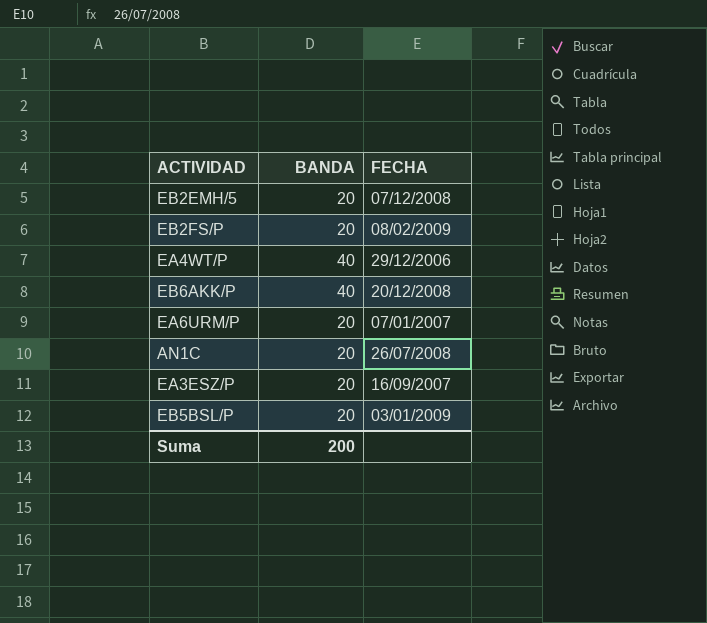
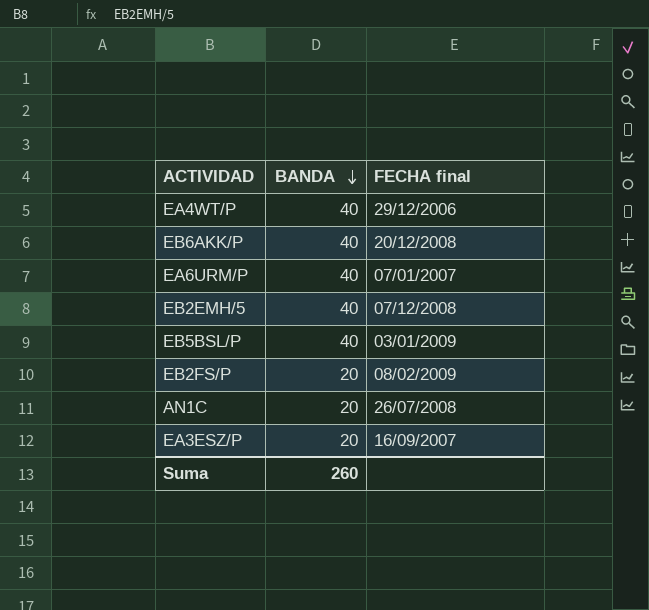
row order: none -> BANDA descending
column name: FECHA -> FECHA final
EA6URM/P | BANDA: 20 -> 40
EB2EMH/5 | BANDA: 20 -> 40
EB5BSL/P | BANDA: 20 -> 40
Suma | BANDA: 200 -> 260

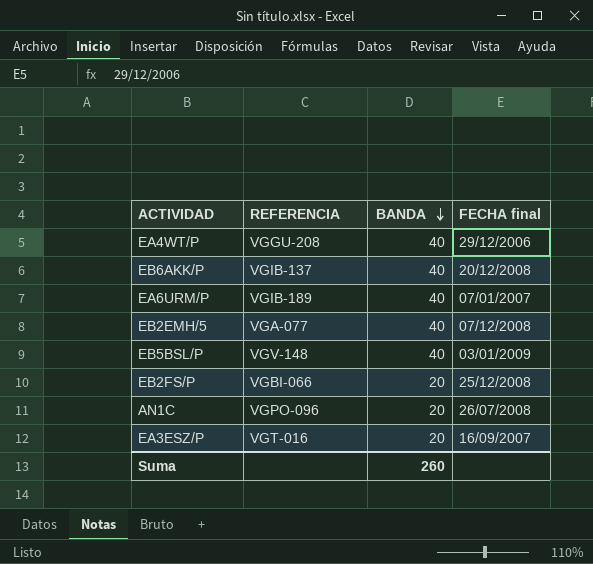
column REFERENCIA | position: none -> 2
EB2FS/P | FECHA final: 08/02/2009 -> 25/12/2008

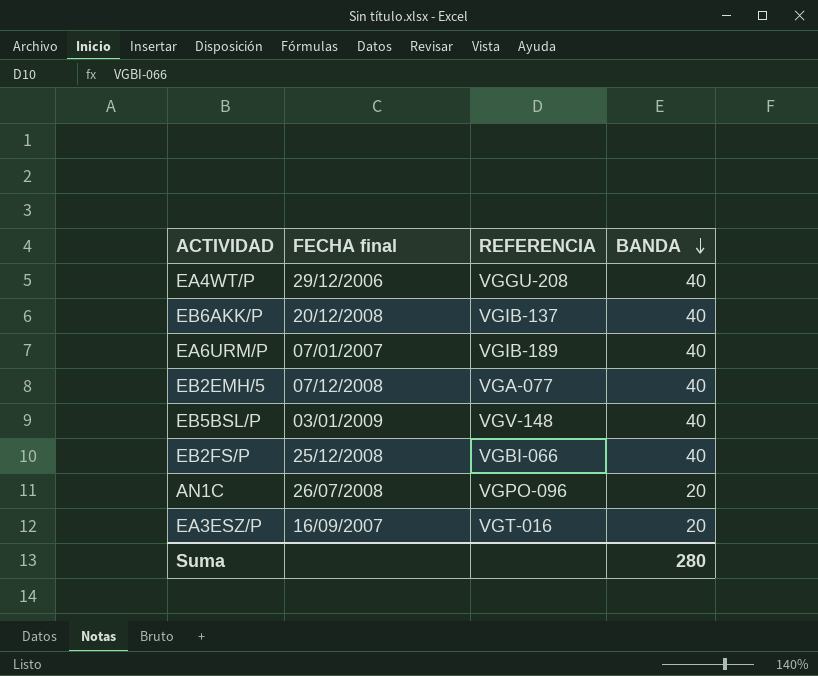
column FECHA final | position: 4 -> 2
EB2FS/P | BANDA: 20 -> 40
Suma | BANDA: 260 -> 280

